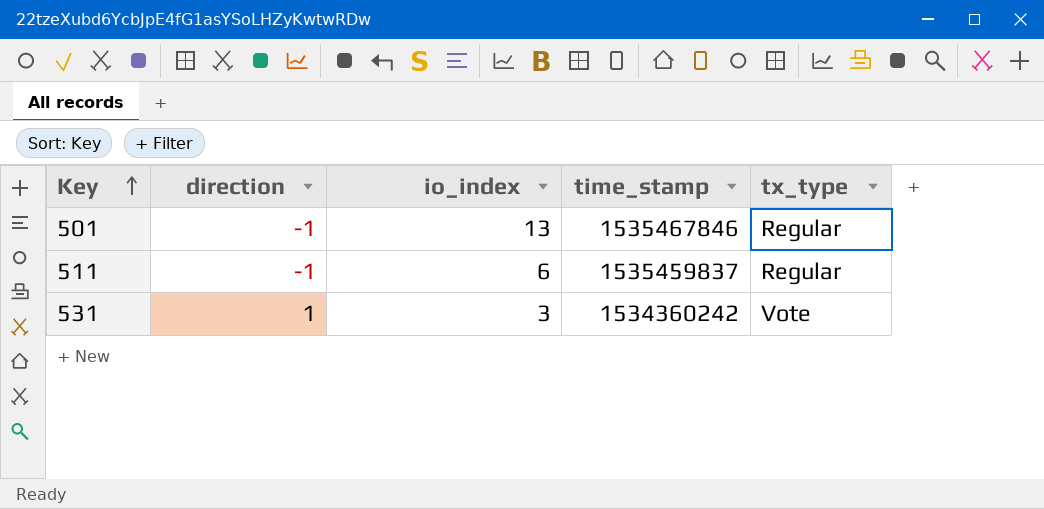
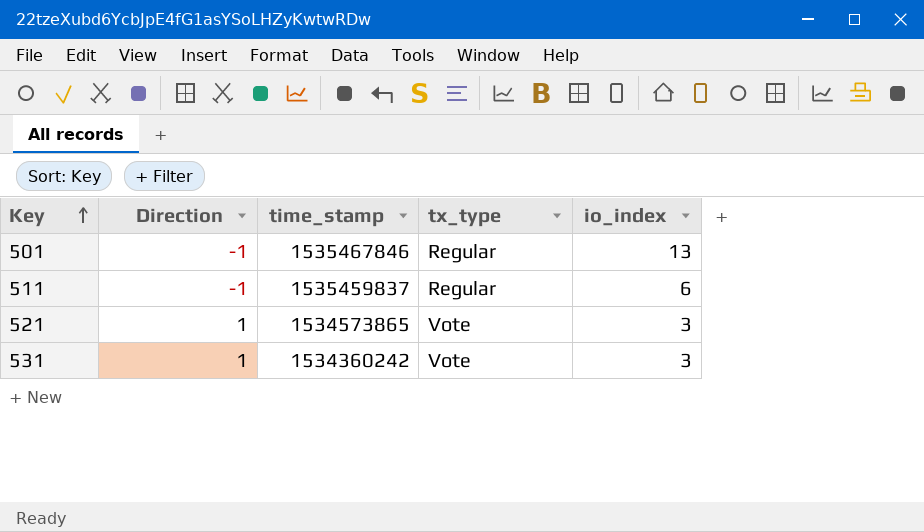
column name: direction -> Direction
column io_index | position: 3 -> 5
row 521: none -> 1 | 1534573865 | Vote | 3

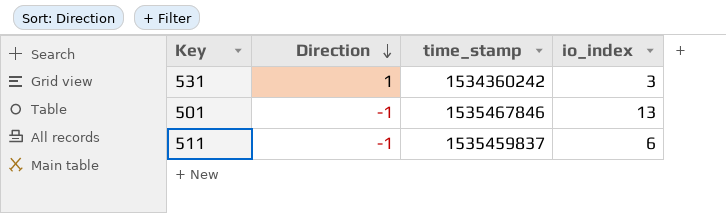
row order: Key ascending -> Direction descending
column tx_type | position: 4 -> none
row 521: 1 | 1534573865 | Vote | 3 -> none

